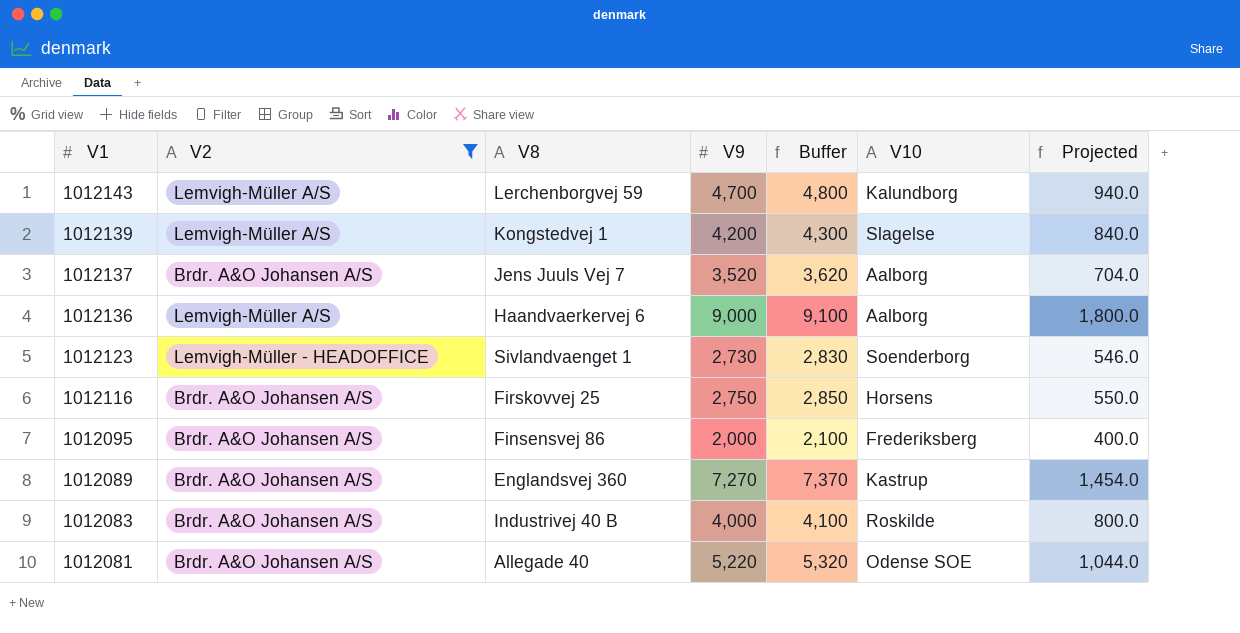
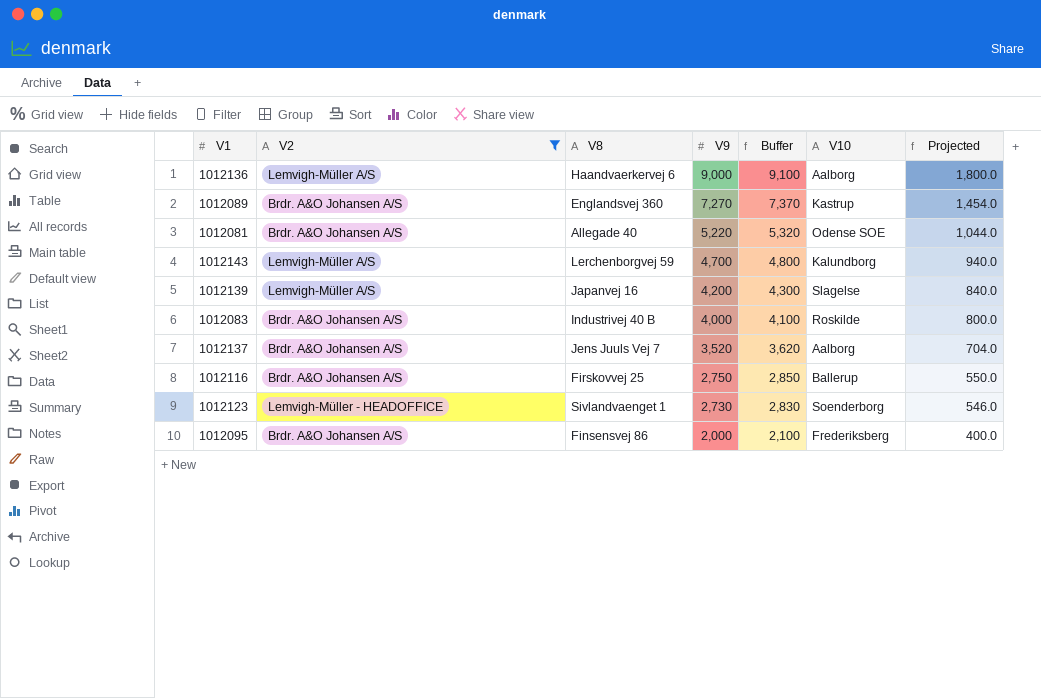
row order: V1 descending -> V9 descending
1012139 | V8: Kongstedvej 1 -> Japanvej 16
1012116 | V10: Horsens -> Ballerup

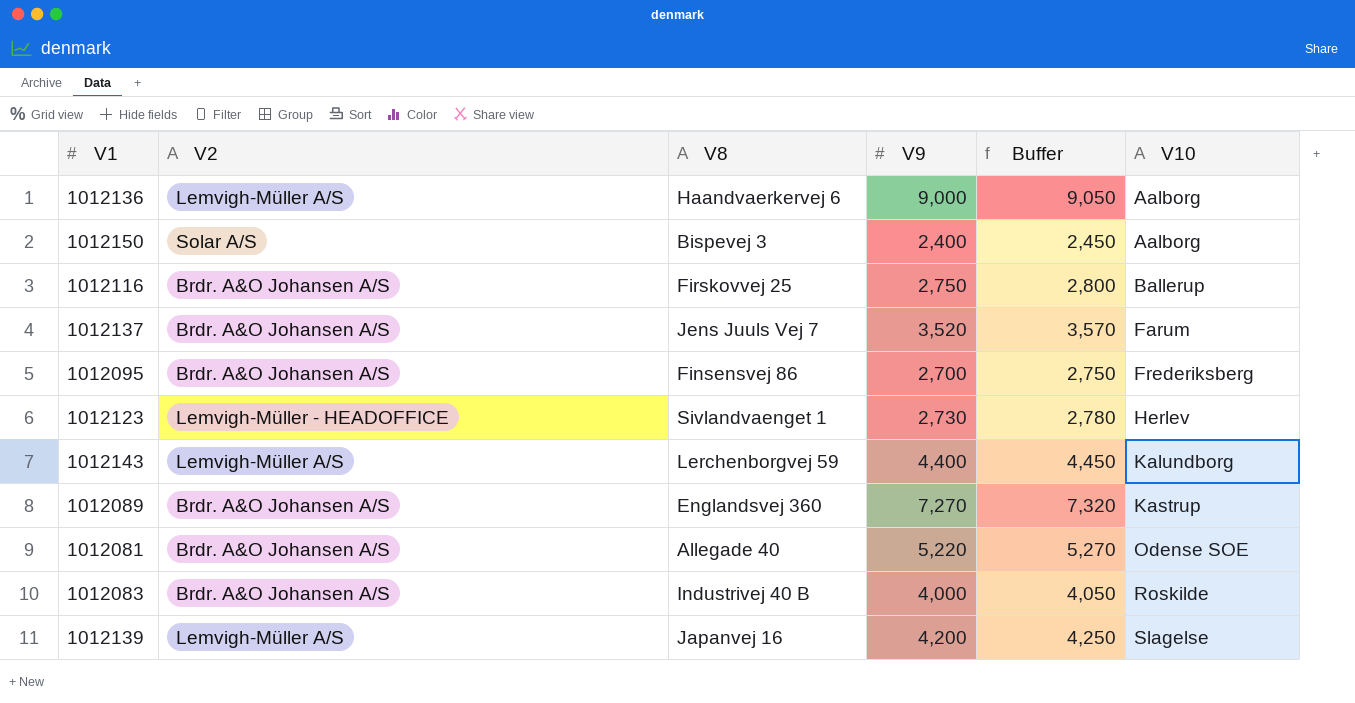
filter: V2 != Solar A/S -> none
row order: V9 descending -> V10 ascending
column Projected | formula: [V9] * 0.2 -> none
column Buffer | formula: [V9] + 100 -> [V9] + 50
1012137 | V10: Aalborg -> Farum
1012095 | V9: 2,000 -> 2,700
1012123 | V10: Soenderborg -> Herlev
1012143 | V9: 4,700 -> 4,400

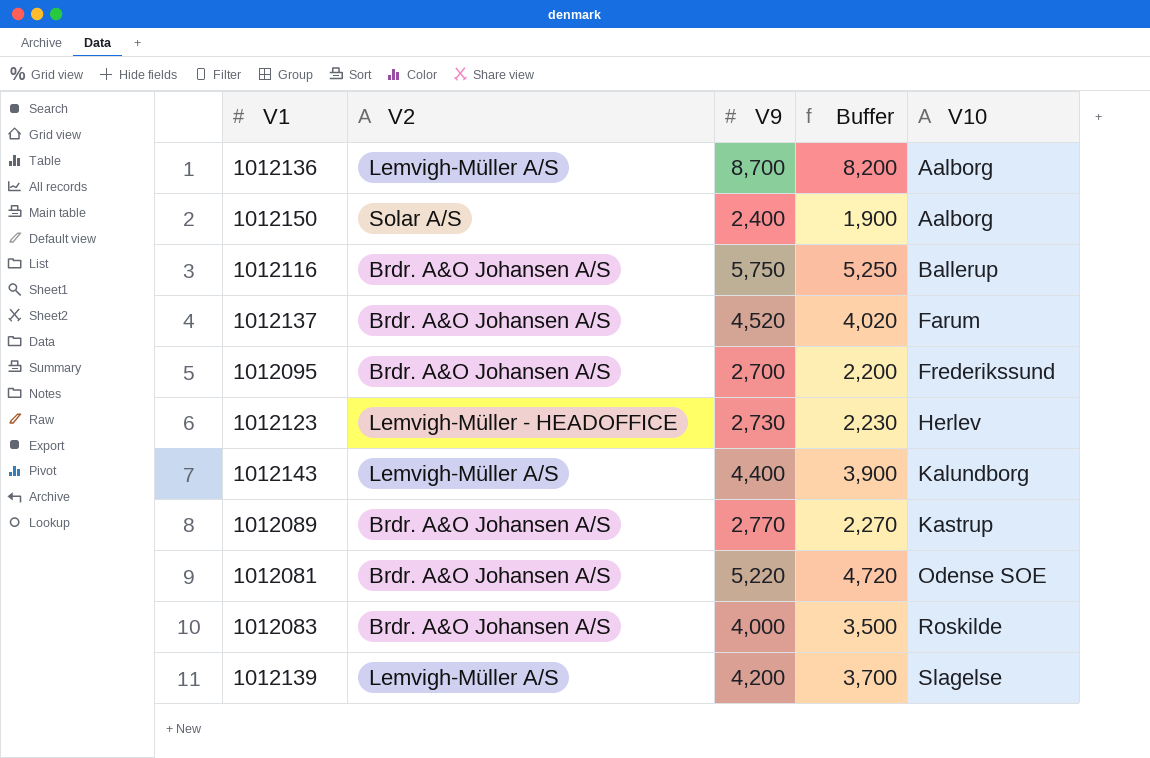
column V8 | position: 3 -> none
column Buffer | formula: [V9] + 50 -> [V9] - 500
1012136 | V9: 9,000 -> 8,700
1012116 | V9: 2,750 -> 5,750
1012137 | V9: 3,520 -> 4,520
1012095 | V10: Frederiksberg -> Frederikssund
1012089 | V9: 7,270 -> 2,770

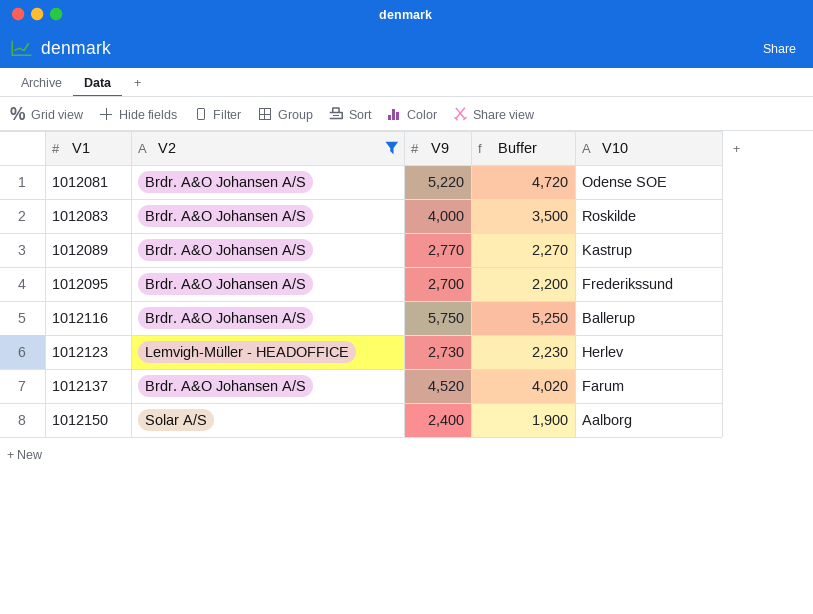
filter: none -> V2 != Lemvigh-Müller A/S
row order: V10 ascending -> V1 ascending

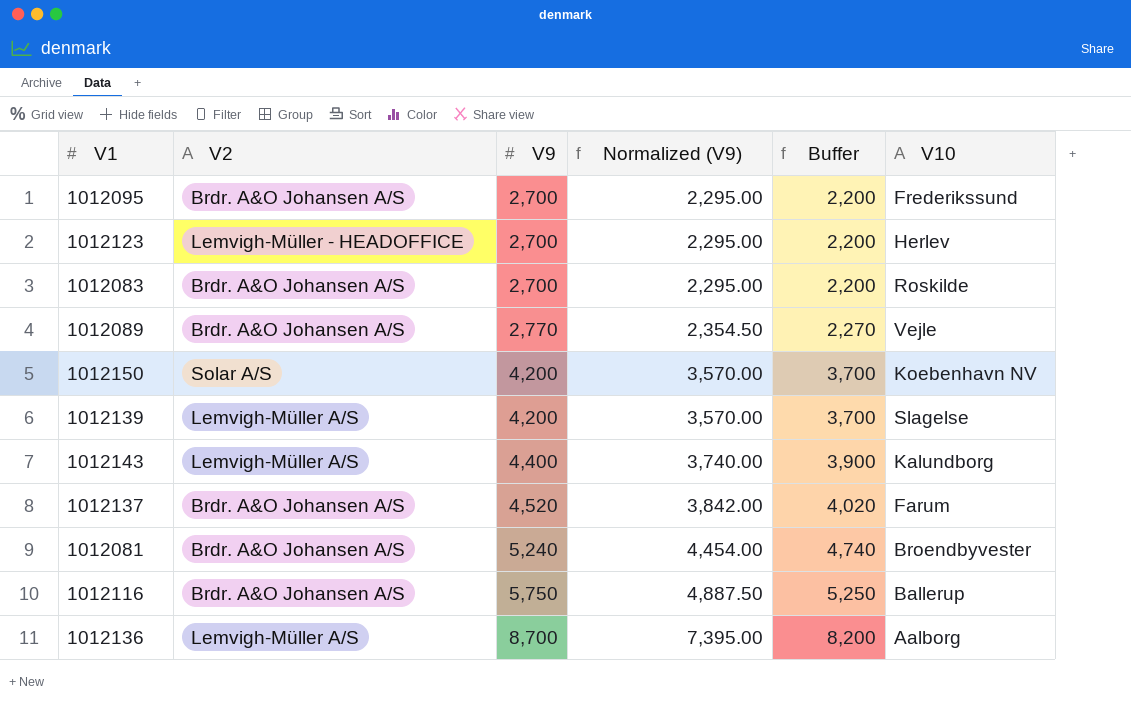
filter: V2 != Lemvigh-Müller A/S -> none
row order: V1 ascending -> V9 ascending
column Normalized (V9) | formula: none -> [V9] * 0.85
1012123 | V9: 2,730 -> 2,700
1012123 | Buffer: 2,230 -> 2,200
1012083 | V9: 4,000 -> 2,700
1012083 | Buffer: 3,500 -> 2,200
1012089 | V10: Kastrup -> Vejle
1012150 | V9: 2,400 -> 4,200
1012150 | Buffer: 1,900 -> 3,700
1012150 | V10: Aalborg -> Koebenhavn NV
1012081 | V9: 5,220 -> 5,240
1012081 | Buffer: 4,720 -> 4,740
1012081 | V10: Odense SOE -> Broendbyvester

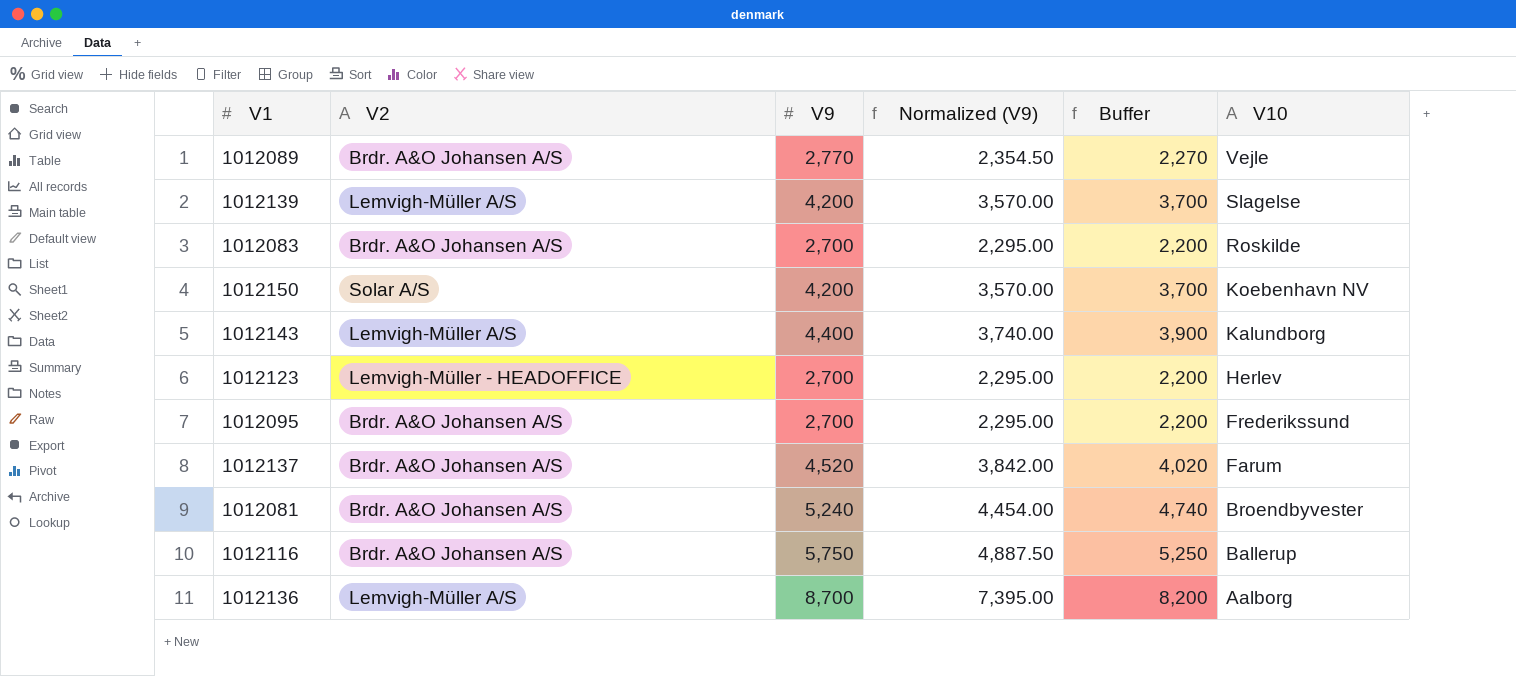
row order: V9 ascending -> V10 descending

